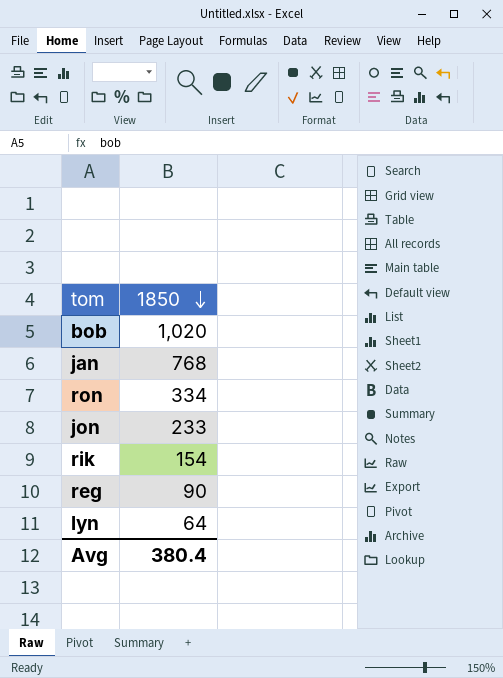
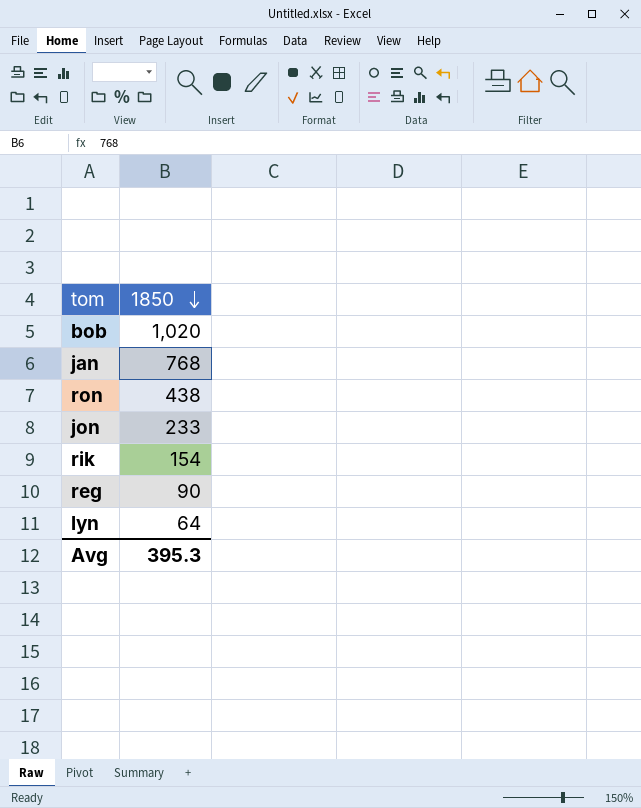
ron | 1850: 334 -> 438
Avg | 1850: 380.4 -> 395.3

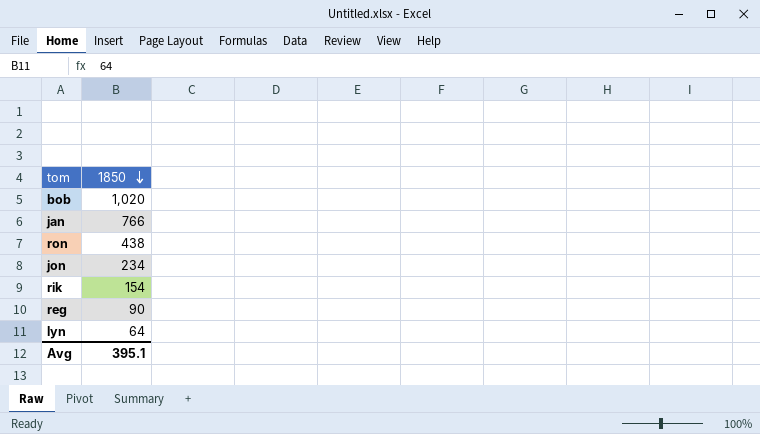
jan | 1850: 768 -> 766
jon | 1850: 233 -> 234
Avg | 1850: 395.3 -> 395.1

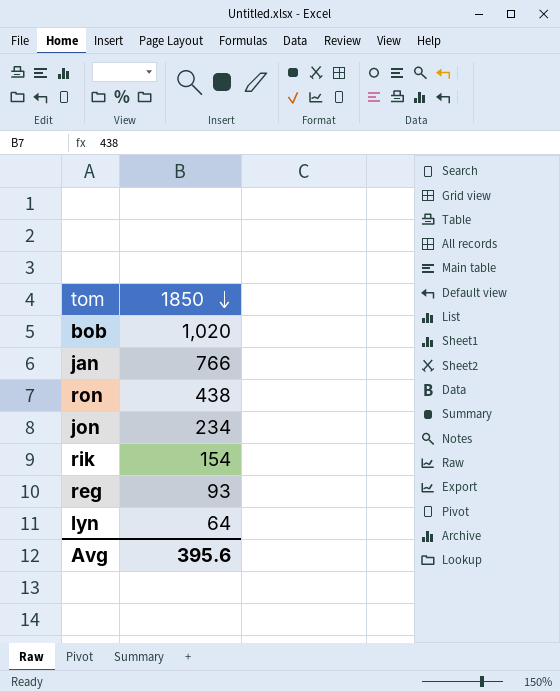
reg | 1850: 90 -> 93
Avg | 1850: 395.1 -> 395.6

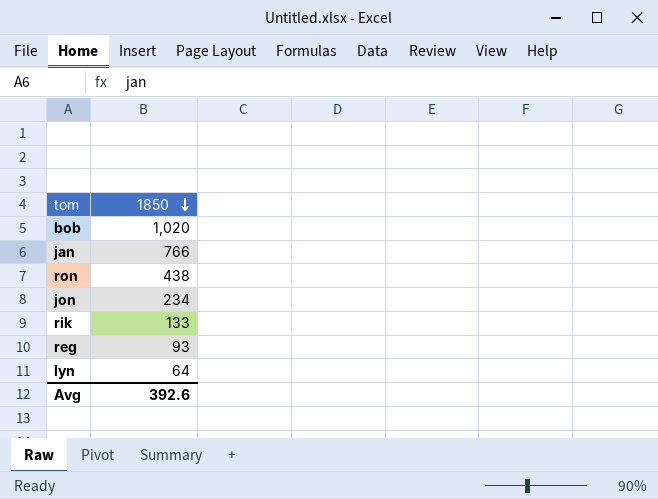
rik | 1850: 154 -> 133
Avg | 1850: 395.6 -> 392.6

